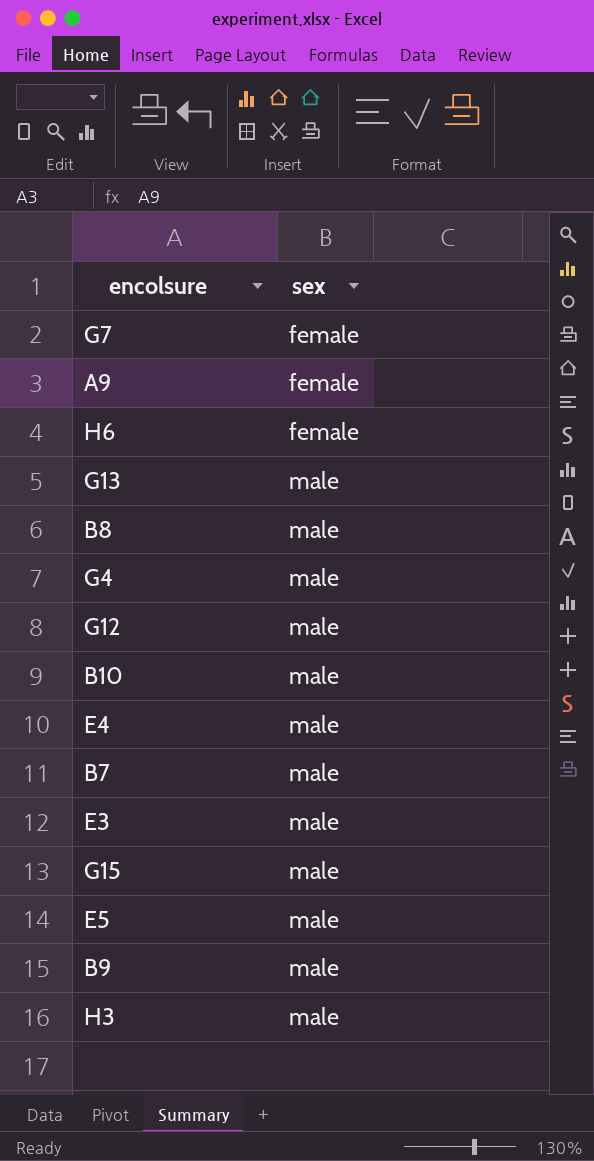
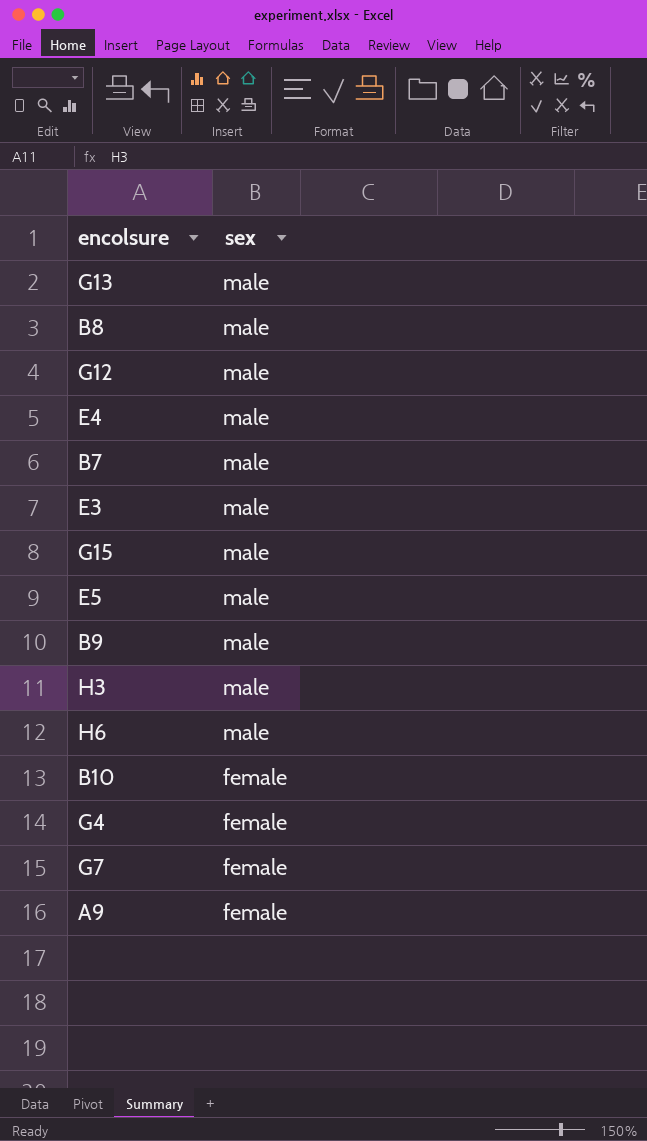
row order: sex ascending -> sex descending
H6 | sex: female -> male
B10 | sex: male -> female
G4 | sex: male -> female

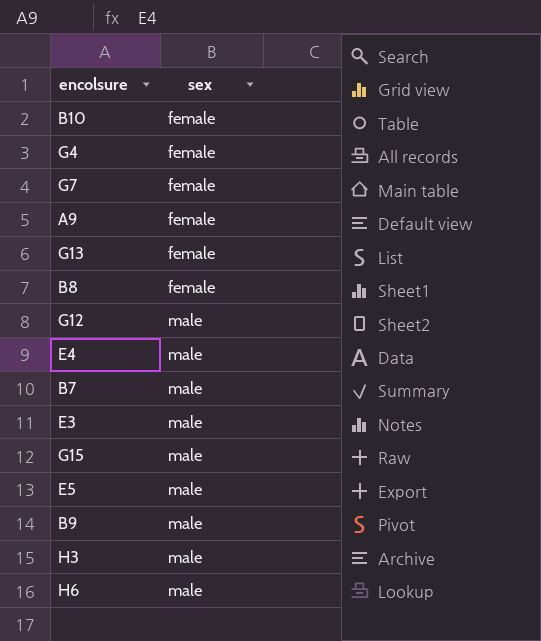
row order: sex descending -> sex ascending
G13 | sex: male -> female
B8 | sex: male -> female

